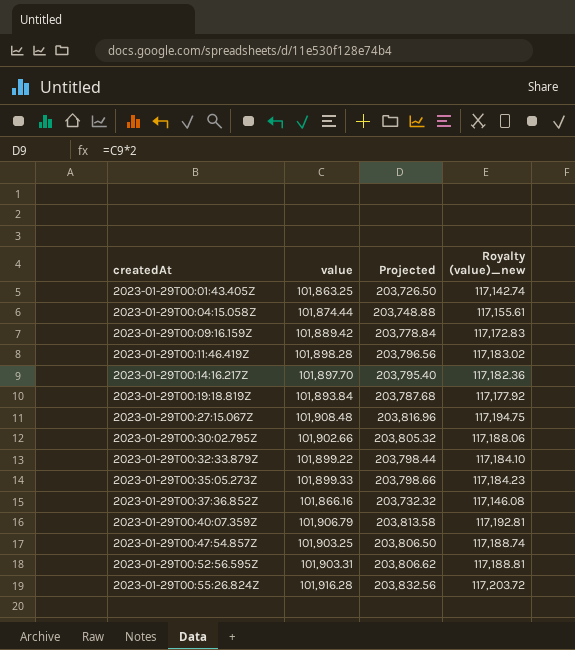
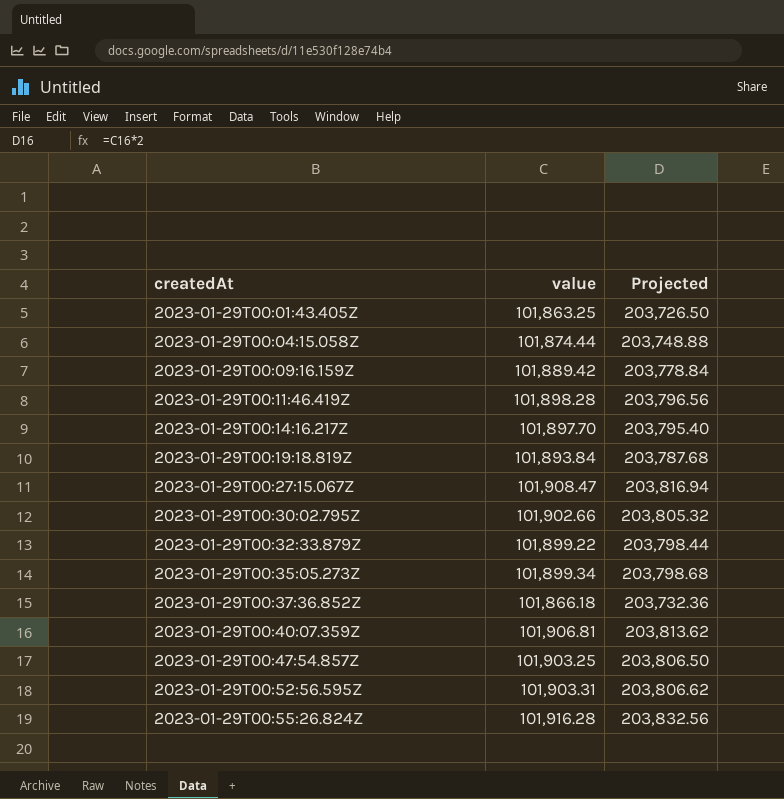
column Royalty (value)_new | formula: [value] * 1.15 -> none
2023-01-29T00:27:15.067Z | value: 101,908.48 -> 101,908.47
2023-01-29T00:27:15.067Z | Projected: 203,816.96 -> 203,816.94
2023-01-29T00:35:05.273Z | value: 101,899.33 -> 101,899.34
2023-01-29T00:35:05.273Z | Projected: 203,798.66 -> 203,798.68
2023-01-29T00:37:36.852Z | value: 101,866.16 -> 101,866.18
2023-01-29T00:37:36.852Z | Projected: 203,732.32 -> 203,732.36
2023-01-29T00:40:07.359Z | value: 101,906.79 -> 101,906.81
2023-01-29T00:40:07.359Z | Projected: 203,813.58 -> 203,813.62

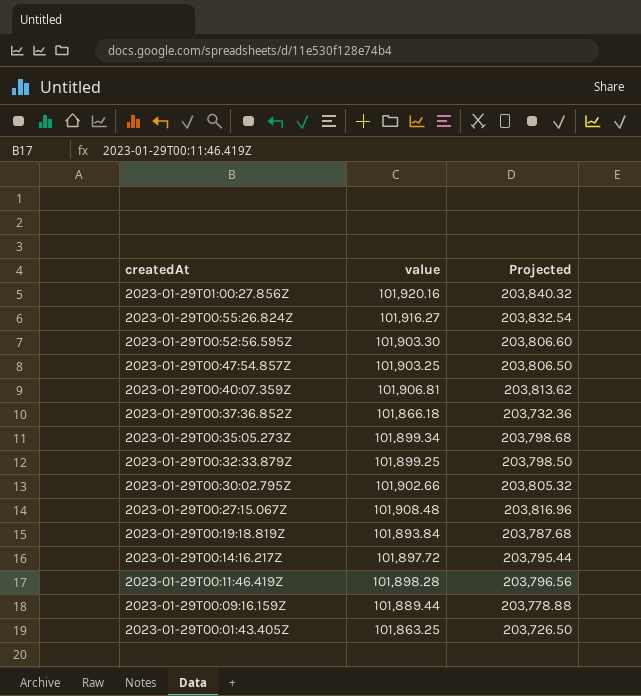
row order: createdAt ascending -> createdAt descending
row 2023-01-29T00:04:15.058Z: 101,874.44 | 203,748.88 -> none
row 2023-01-29T01:00:27.856Z: none -> 101,920.16 | 203,840.32
2023-01-29T00:55:26.824Z | value: 101,916.28 -> 101,916.27
2023-01-29T00:55:26.824Z | Projected: 203,832.56 -> 203,832.54
2023-01-29T00:52:56.595Z | value: 101,903.31 -> 101,903.30
2023-01-29T00:52:56.595Z | Projected: 203,806.62 -> 203,806.60
2023-01-29T00:32:33.879Z | value: 101,899.22 -> 101,899.25
2023-01-29T00:32:33.879Z | Projected: 203,798.44 -> 203,798.50
2023-01-29T00:27:15.067Z | value: 101,908.47 -> 101,908.48
2023-01-29T00:27:15.067Z | Projected: 203,816.94 -> 203,816.96
2023-01-29T00:14:16.217Z | value: 101,897.70 -> 101,897.72
2023-01-29T00:14:16.217Z | Projected: 203,795.40 -> 203,795.44
2023-01-29T00:09:16.159Z | value: 101,889.42 -> 101,889.44
2023-01-29T00:09:16.159Z | Projected: 203,778.84 -> 203,778.88

